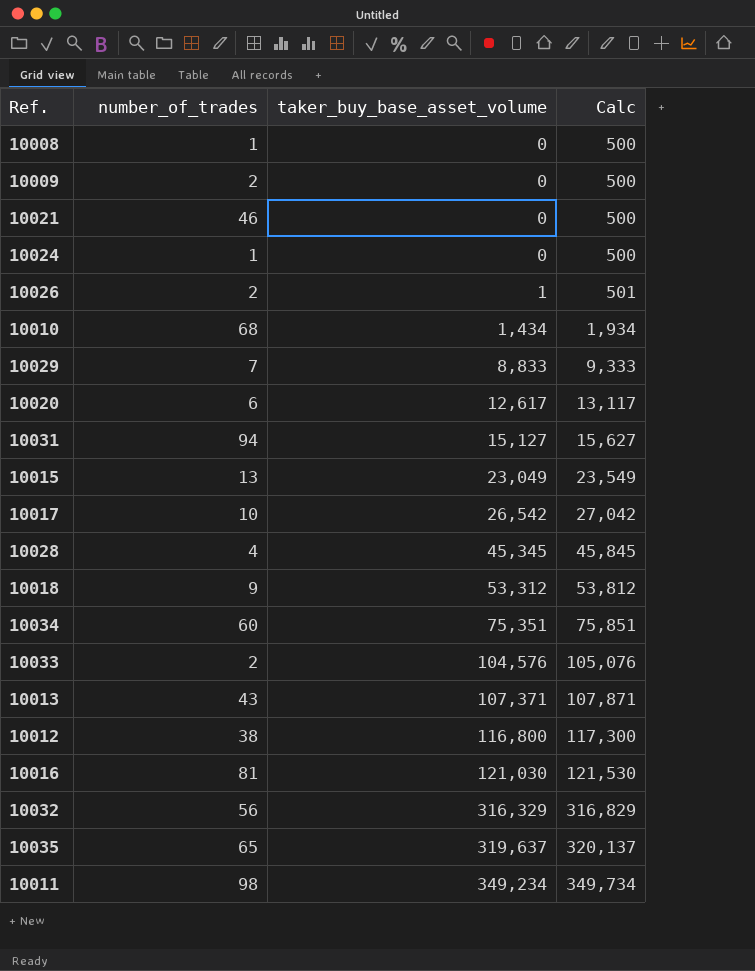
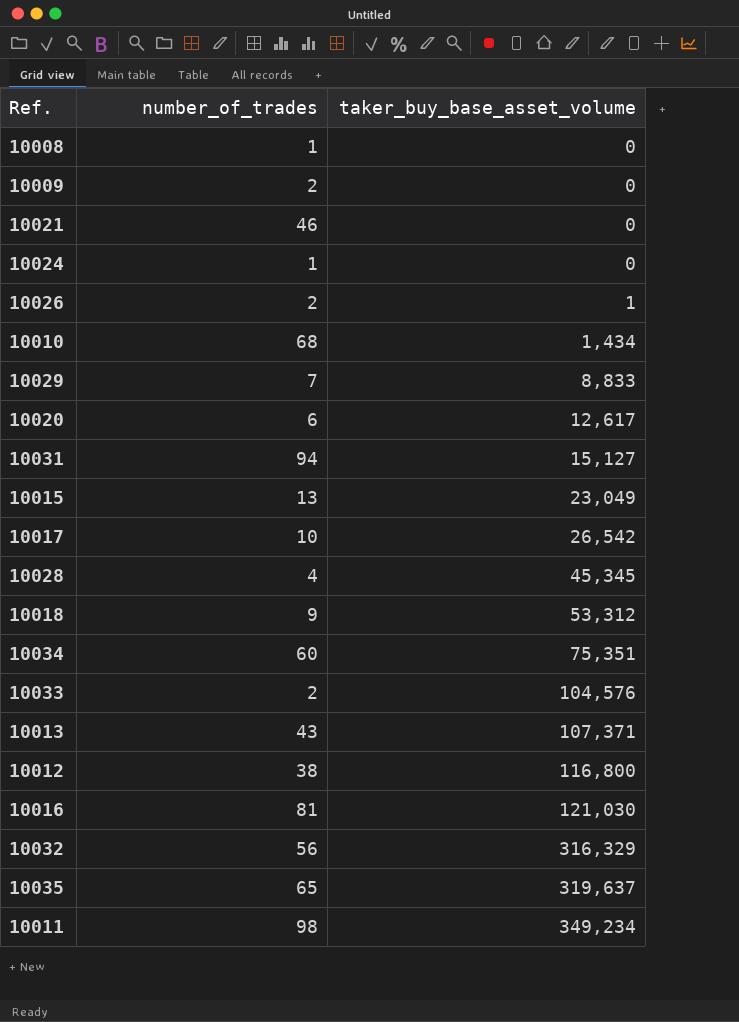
column Calc | formula: [taker_buy_base_asset_volume] + 500 -> none

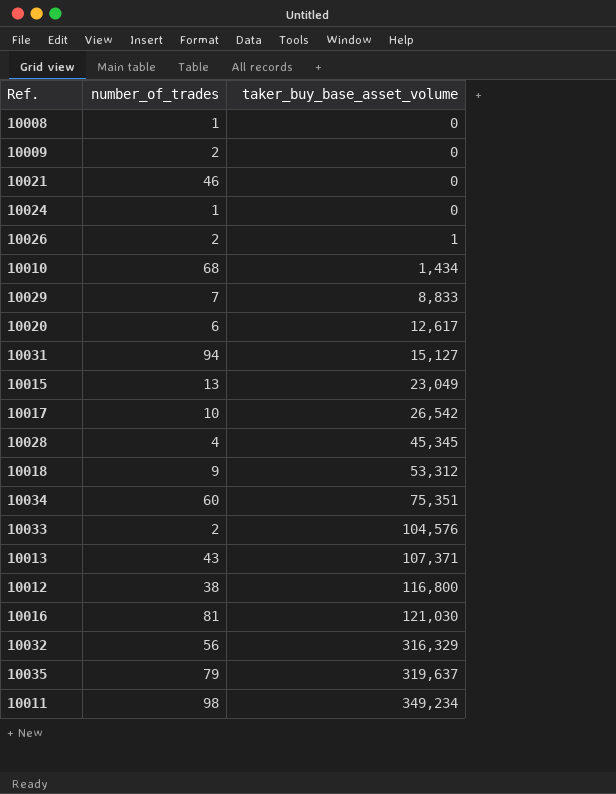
10035 | number_of_trades: 65 -> 79

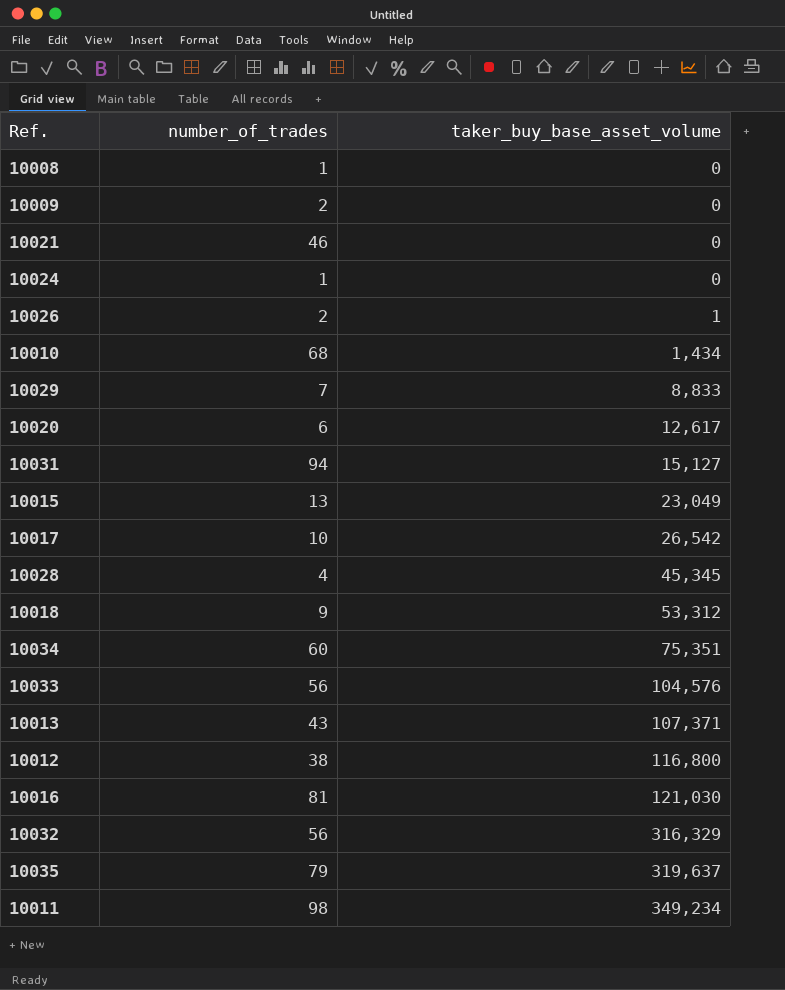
10033 | number_of_trades: 2 -> 56

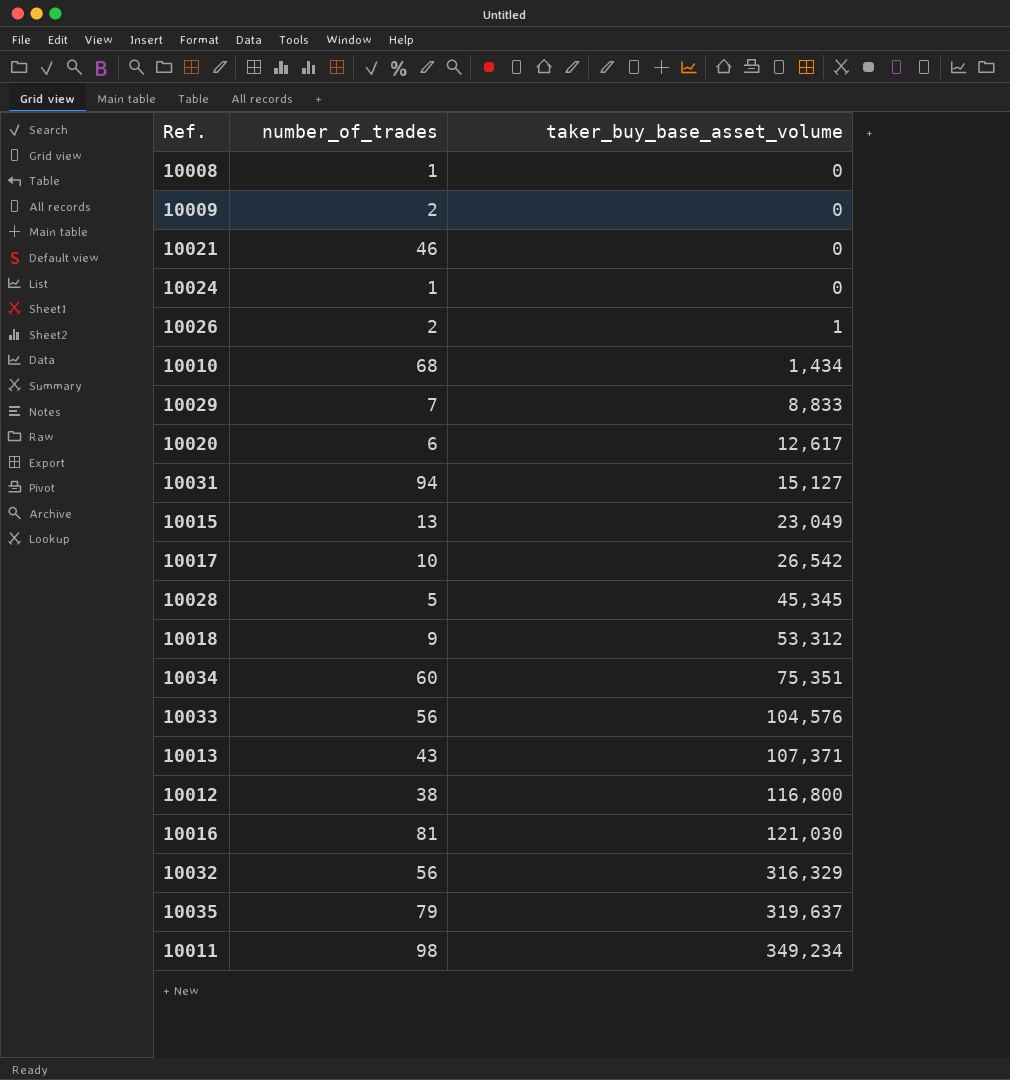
10028 | number_of_trades: 4 -> 5

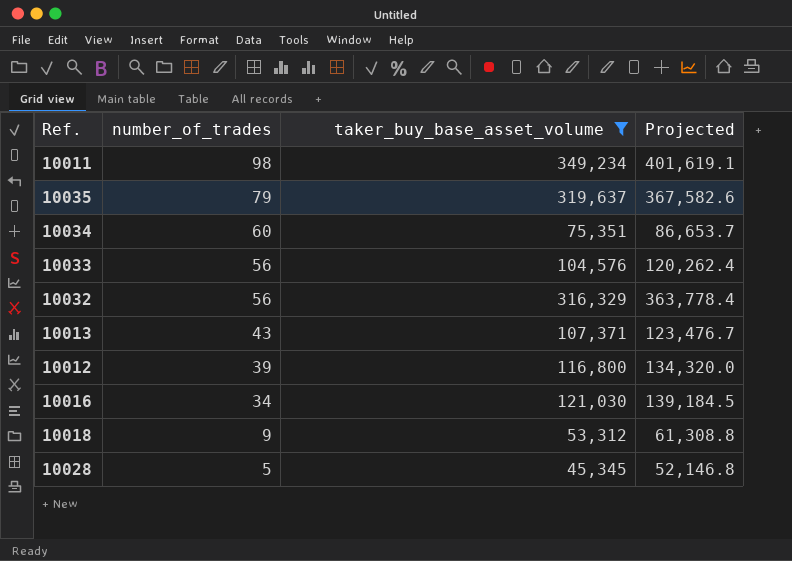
filter: none -> taker_buy_base_asset_volume >= 45,345
row order: taker_buy_base_asset_volume ascending -> number_of_trades descending
column Projected | formula: none -> [taker_buy_base_asset_volume] * 1.15
10012 | number_of_trades: 38 -> 39
10016 | number_of_trades: 81 -> 34

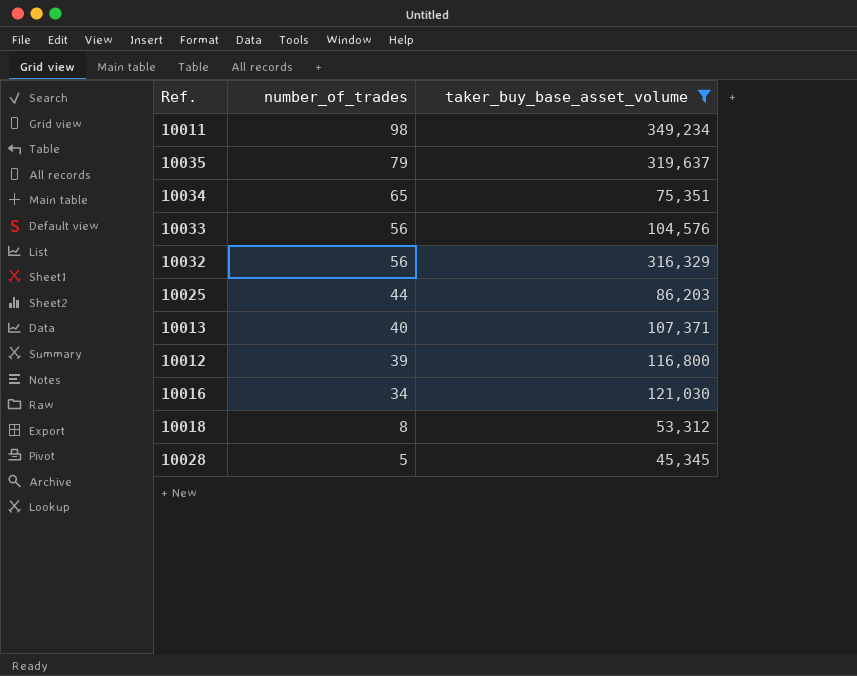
column Projected | formula: [taker_buy_base_asset_volume] * 1.15 -> none
10034 | number_of_trades: 60 -> 65
row 10025: none -> 44 | 86,203
10013 | number_of_trades: 43 -> 40
10018 | number_of_trades: 9 -> 8

